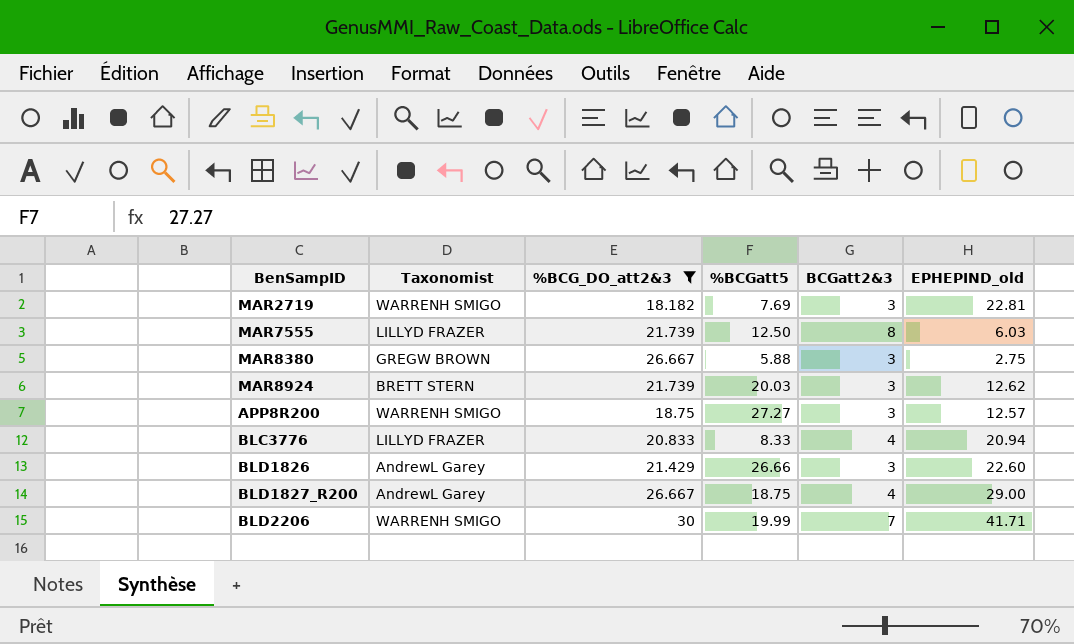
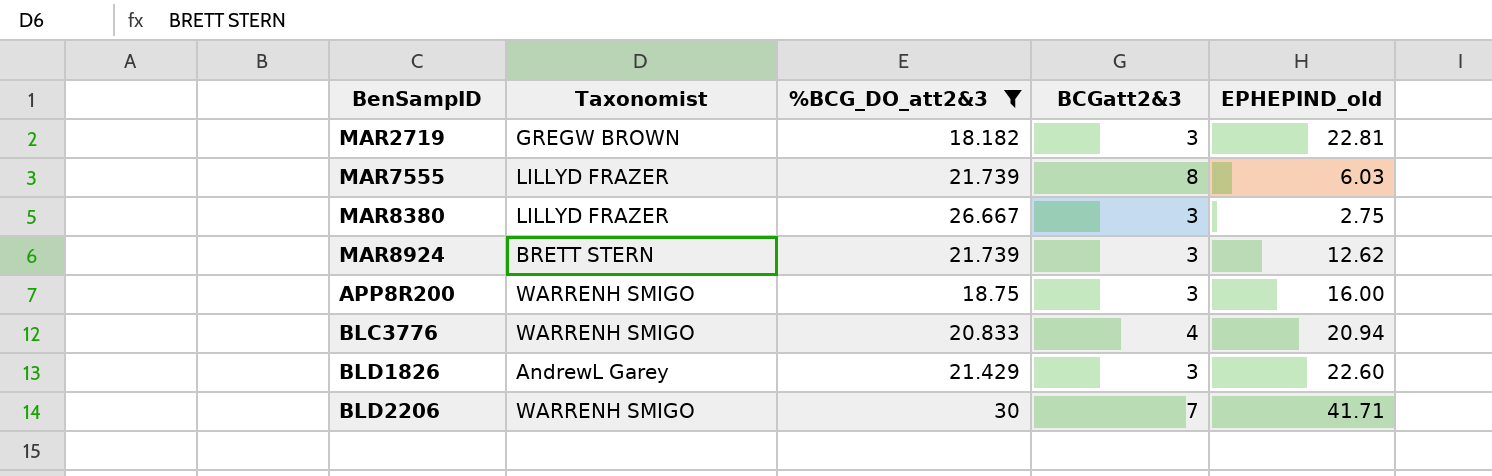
column %BCGatt5 | position: 4 -> none
row BLD1827_R200: AndrewL Garey | 26.667 | 18.75 | 4 | 29.00 -> none
MAR2719 | Taxonomist: WARRENH SMIGO -> GREGW BROWN
MAR8380 | Taxonomist: GREGW BROWN -> LILLYD FRAZER
APP8R200 | EPHEPIND_old: 12.57 -> 16.00
BLC3776 | Taxonomist: LILLYD FRAZER -> WARRENH SMIGO

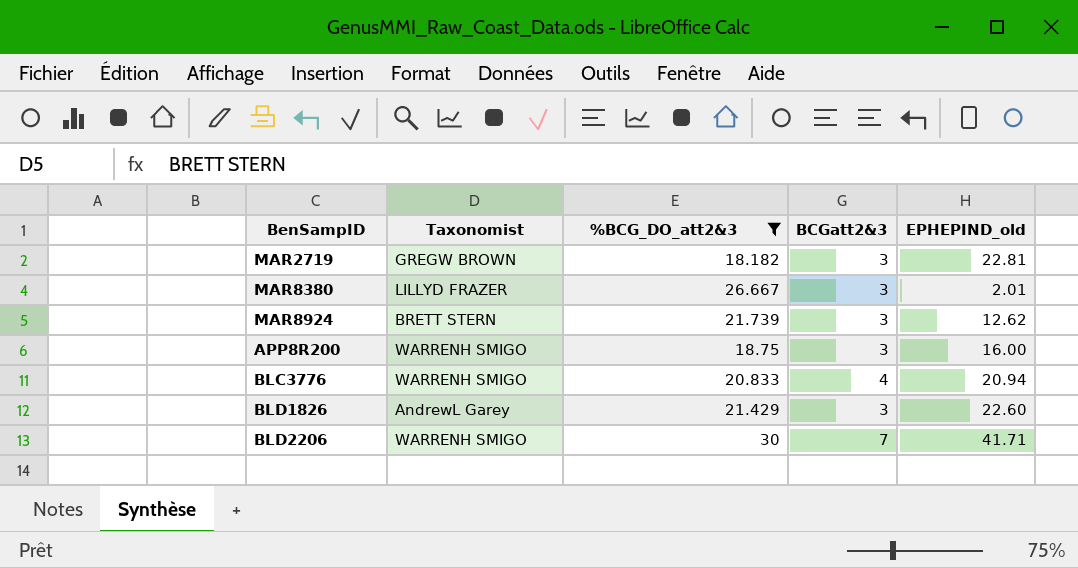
row MAR7555: LILLYD FRAZER | 21.739 | 8 | 6.03 -> none
MAR8380 | EPHEPIND_old: 2.75 -> 2.01

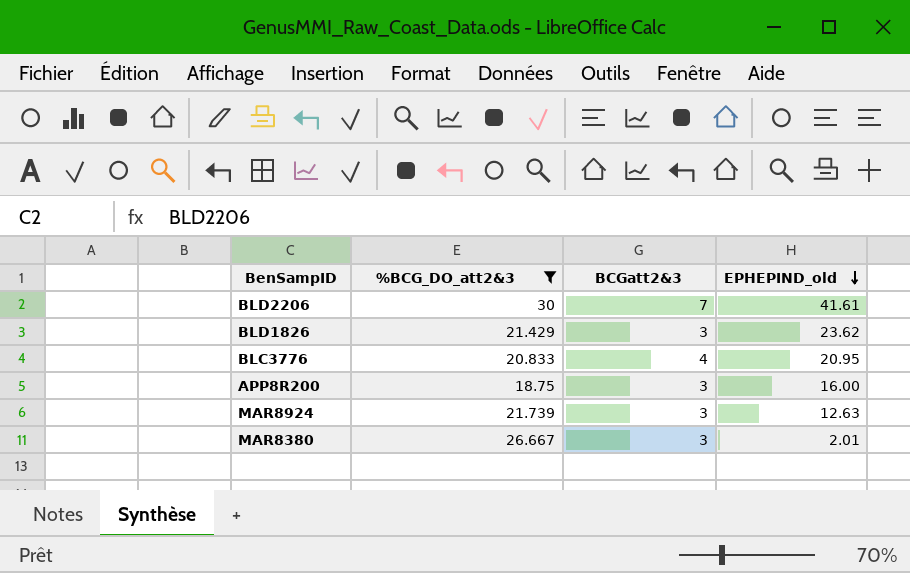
row order: none -> EPHEPIND_old descending
column Taxonomist | position: 2 -> none
row MAR2719: GREGW BROWN | 18.182 | 3 | 22.81 -> none
BLD2206 | EPHEPIND_old: 41.71 -> 41.61
BLD1826 | EPHEPIND_old: 22.60 -> 23.62
BLC3776 | EPHEPIND_old: 20.94 -> 20.95
MAR8924 | EPHEPIND_old: 12.62 -> 12.63

